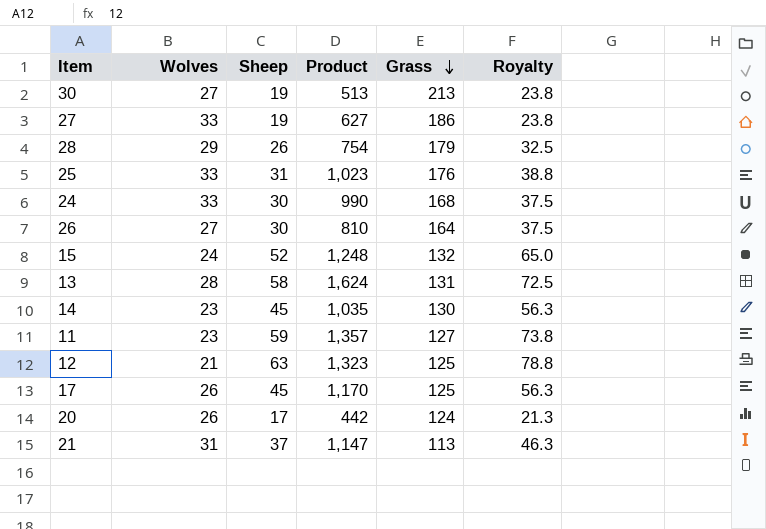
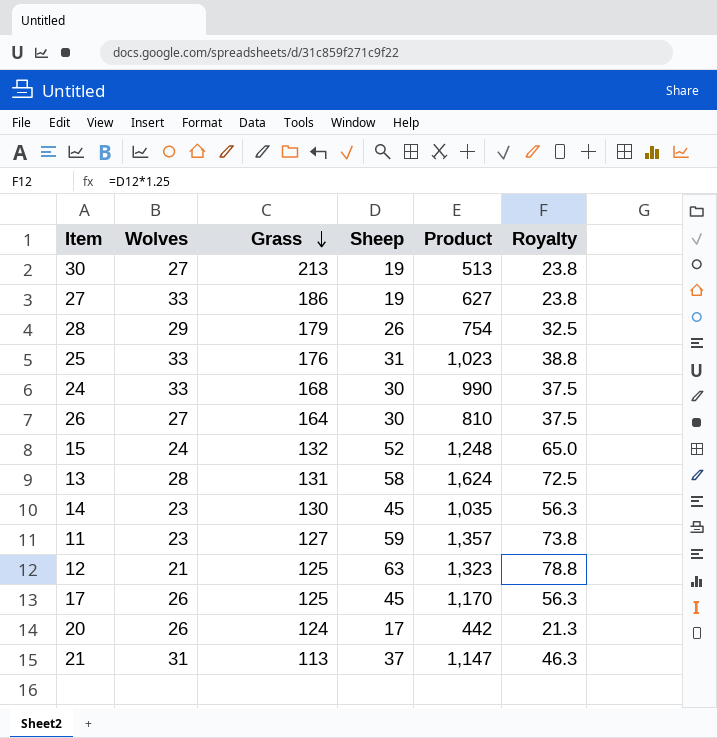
column Grass | position: 5 -> 3

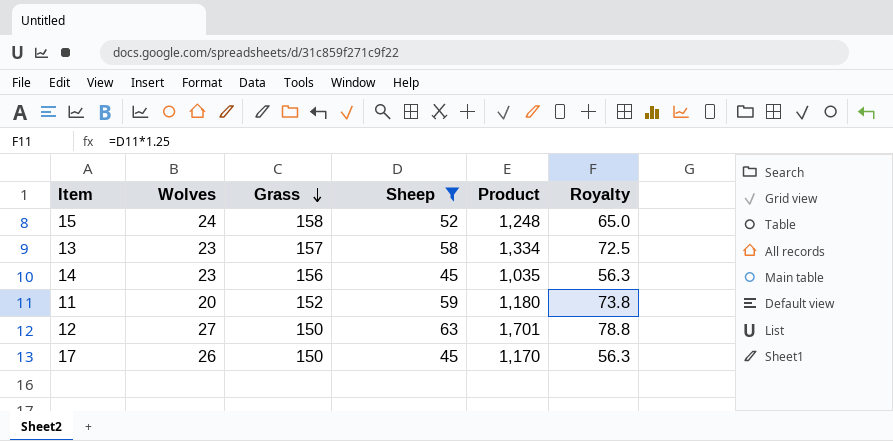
filter: none -> Sheep >= 45
15 | Grass: 132 -> 158
13 | Wolves: 28 -> 23
13 | Grass: 131 -> 157
13 | Product: 1,624 -> 1,334
14 | Grass: 130 -> 156
11 | Wolves: 23 -> 20
11 | Grass: 127 -> 152
11 | Product: 1,357 -> 1,180
12 | Wolves: 21 -> 27
12 | Grass: 125 -> 150
12 | Product: 1,323 -> 1,701
17 | Grass: 125 -> 150

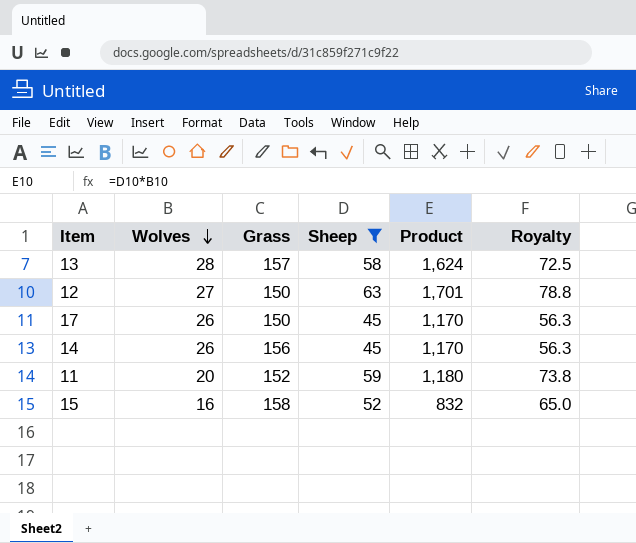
row order: Grass descending -> Wolves descending
13 | Wolves: 23 -> 28
13 | Product: 1,334 -> 1,624
14 | Wolves: 23 -> 26
14 | Product: 1,035 -> 1,170
15 | Wolves: 24 -> 16
15 | Product: 1,248 -> 832

